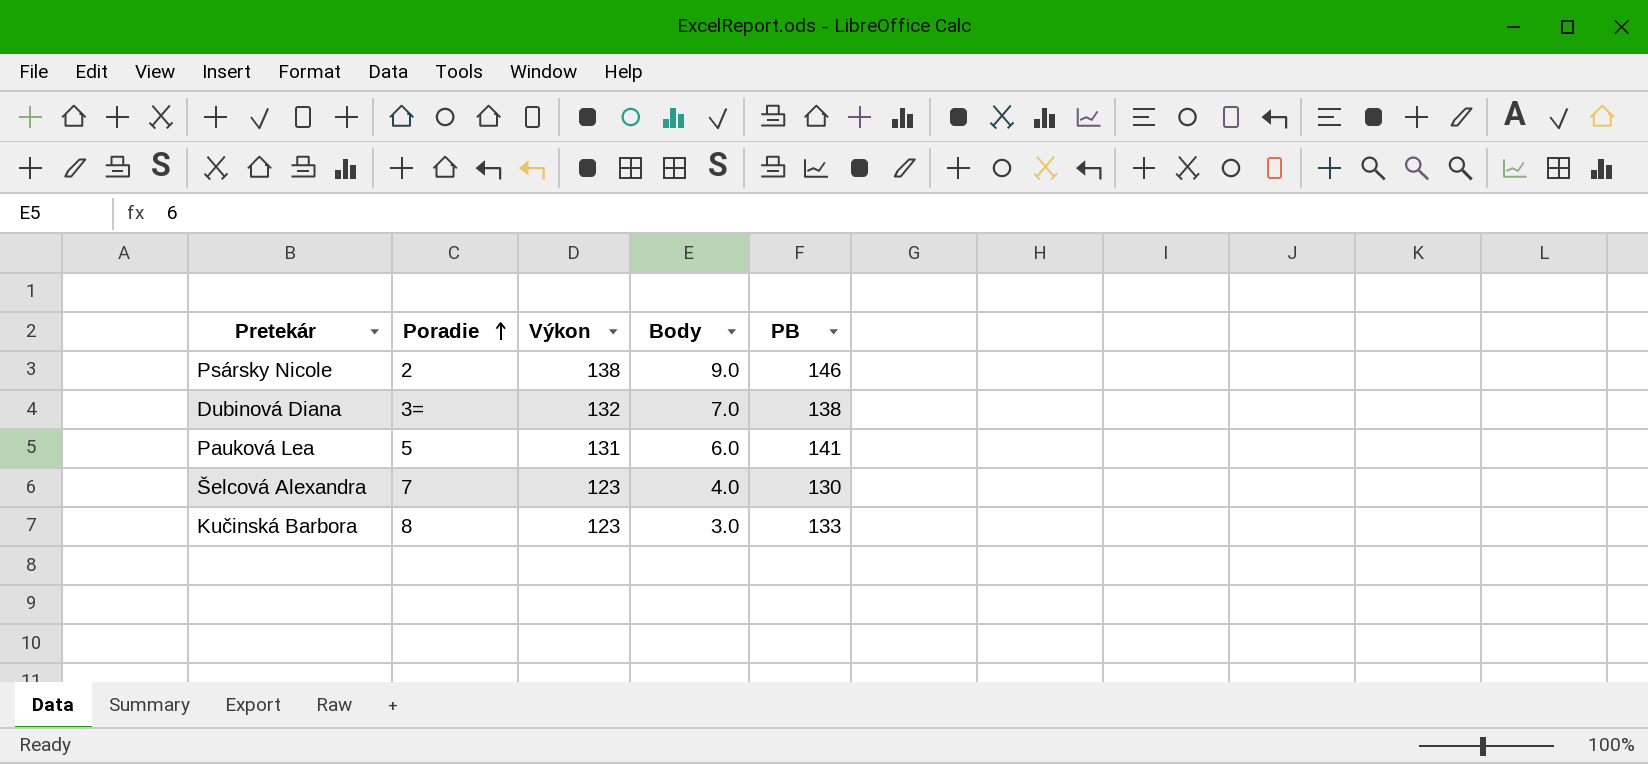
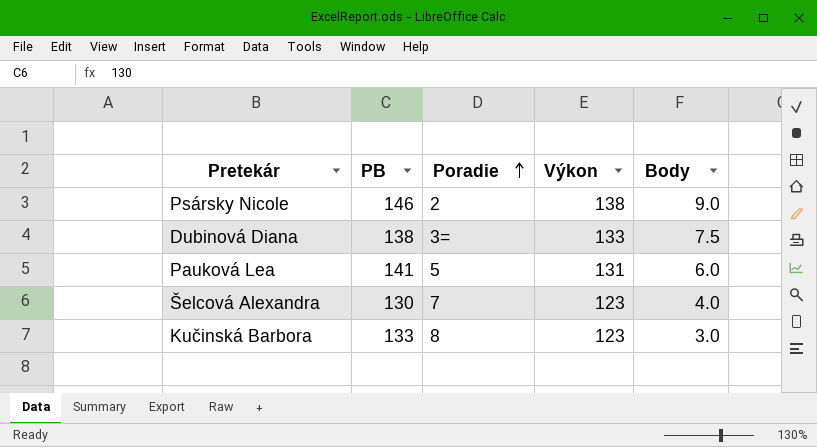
column PB | position: 5 -> 2
Dubinová Diana | Výkon: 132 -> 133
Dubinová Diana | Body: 7.0 -> 7.5

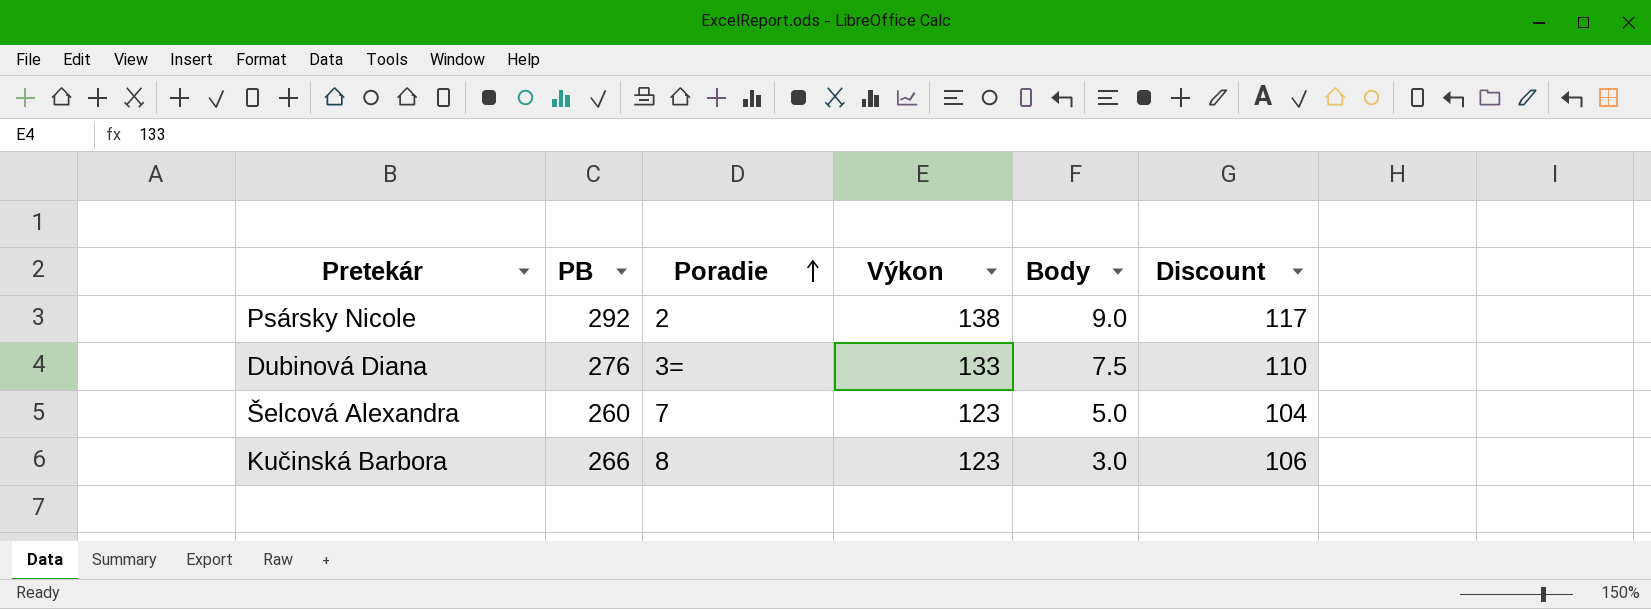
column Discount | formula: none -> [PB] * 0.4
row Pauková Lea: 141 | 5 | 131 | 6.0 -> none
Psársky Nicole | PB: 146 -> 292
Dubinová Diana | PB: 138 -> 276
Šelcová Alexandra | PB: 130 -> 260
Šelcová Alexandra | Body: 4.0 -> 5.0
Kučinská Barbora | PB: 133 -> 266

